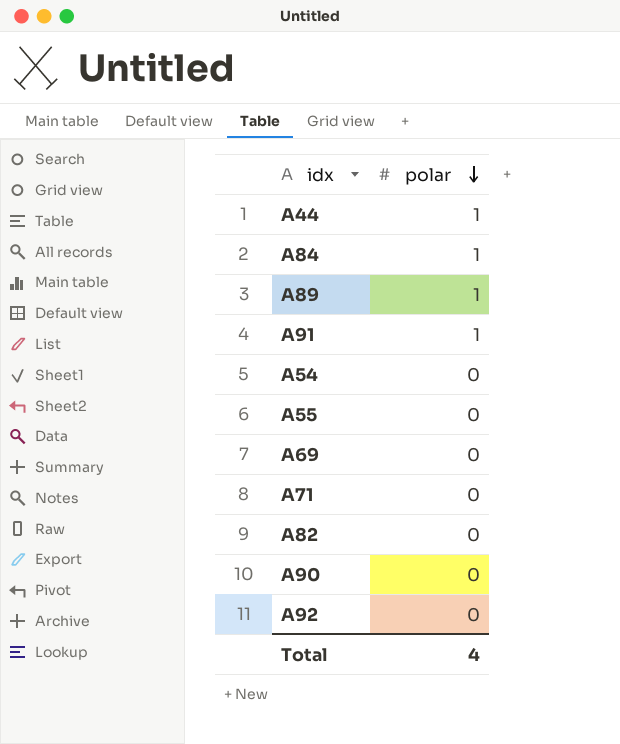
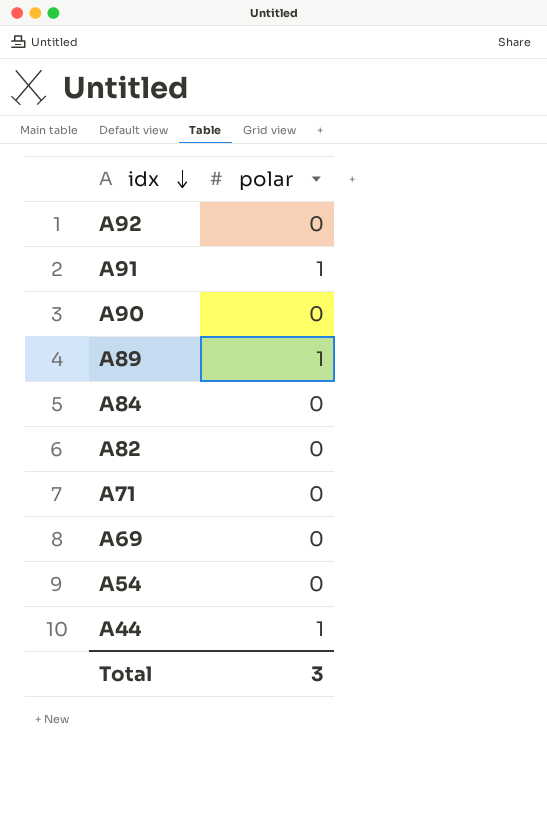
row order: polar descending -> idx descending
row A55: 0 -> none
A84 | polar: 1 -> 0
Total | polar: 4 -> 3

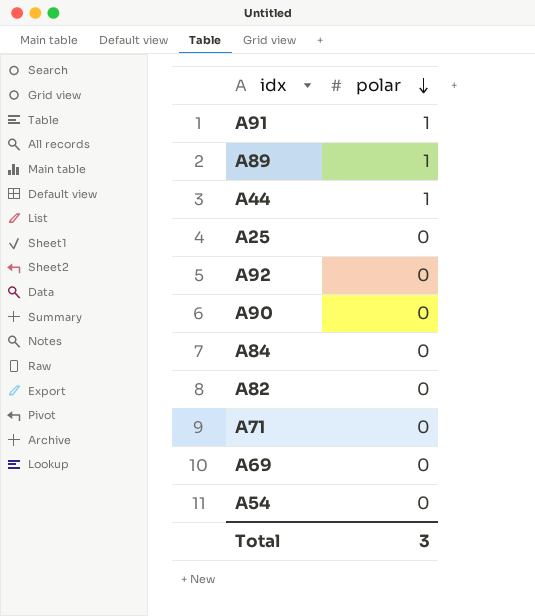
row order: idx descending -> polar descending
row A25: none -> 0

